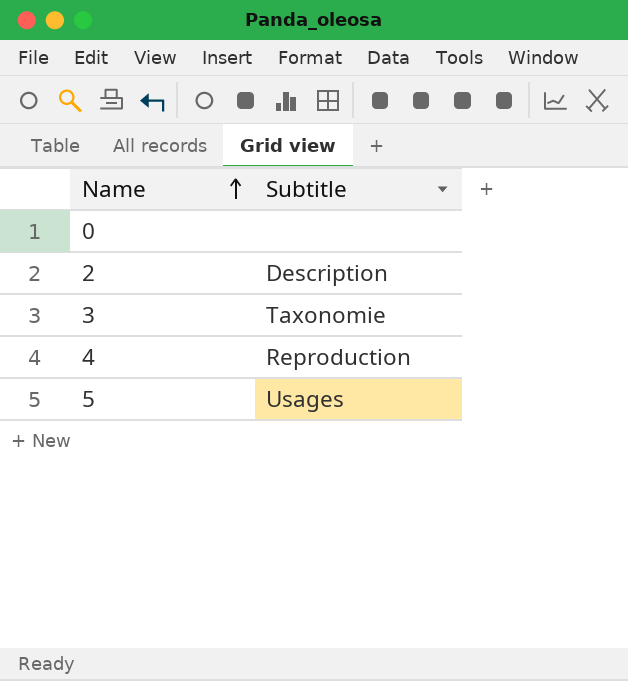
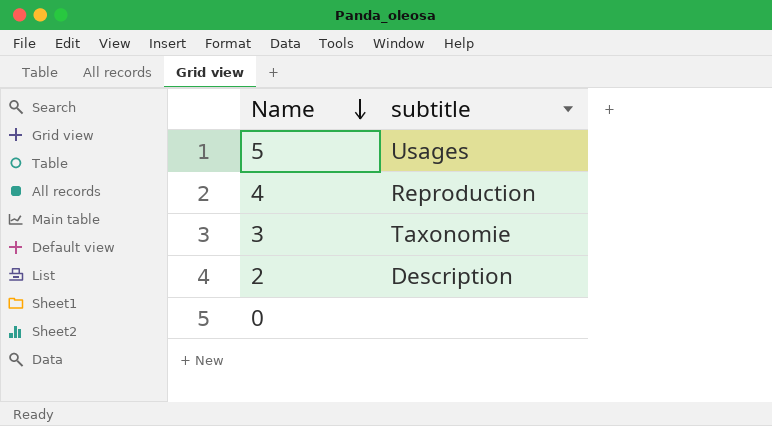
row order: Name ascending -> Name descending
column name: Subtitle -> subtitle

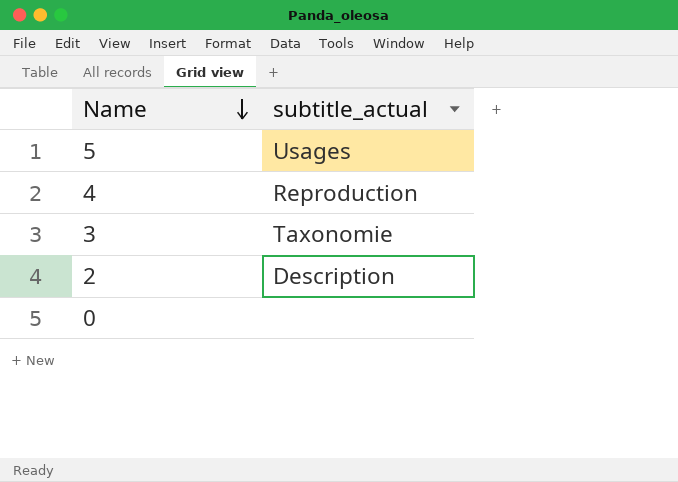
column name: subtitle -> subtitle_actual

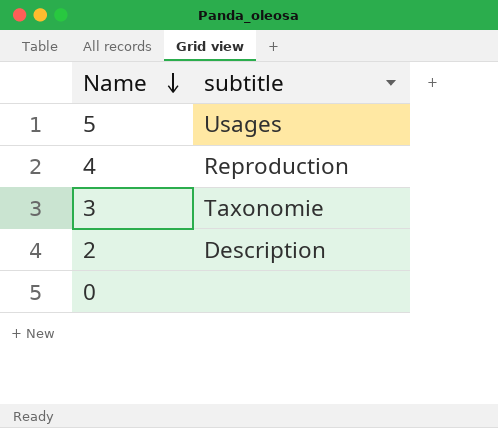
column name: subtitle_actual -> subtitle

